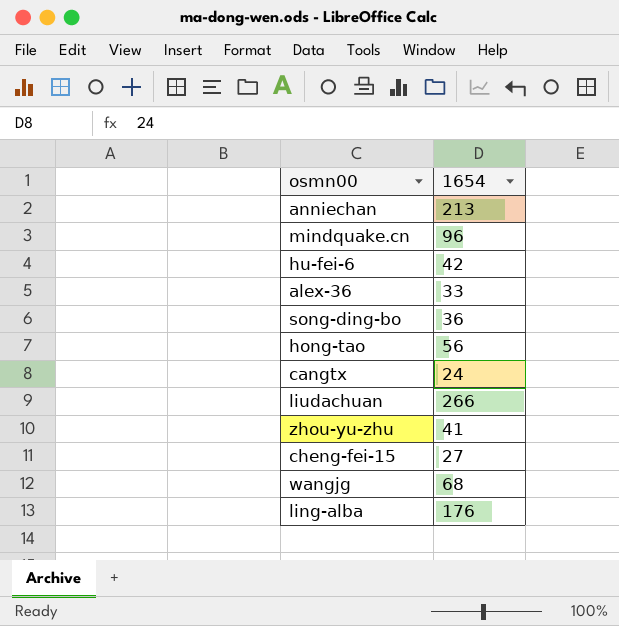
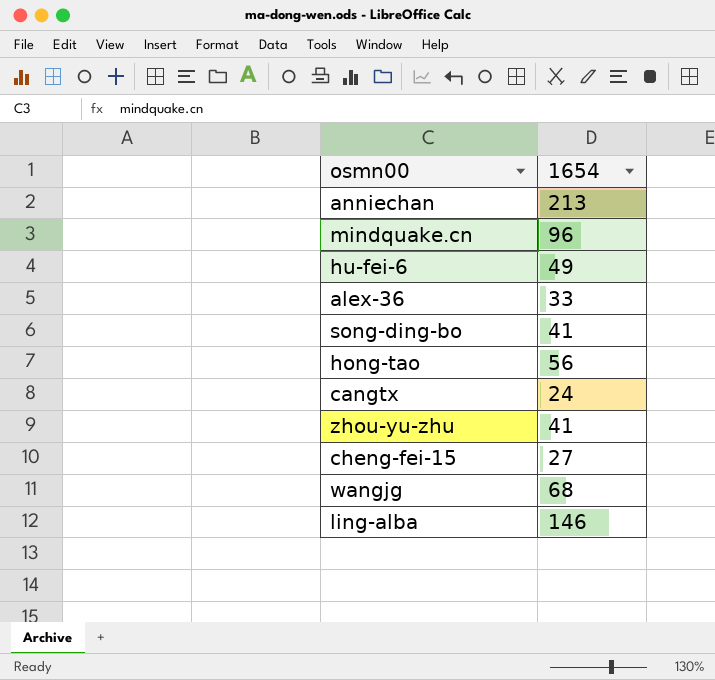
row liudachuan: 266 -> none
hu-fei-6 | 1654: 42 -> 49
song-ding-bo | 1654: 36 -> 41
ling-alba | 1654: 176 -> 146

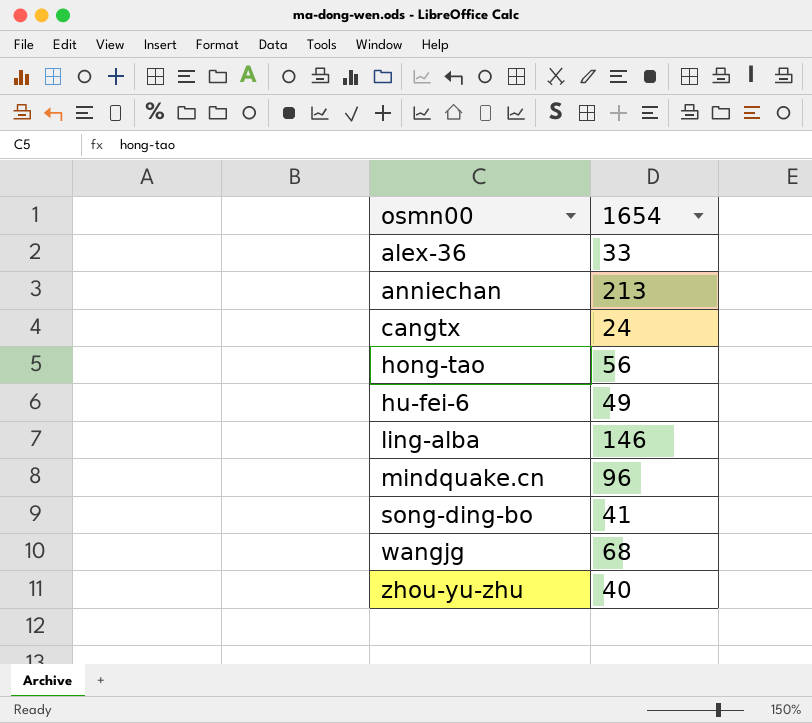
row order: none -> osmn00 ascending
row cheng-fei-15: 27 -> none
zhou-yu-zhu | 1654: 41 -> 40

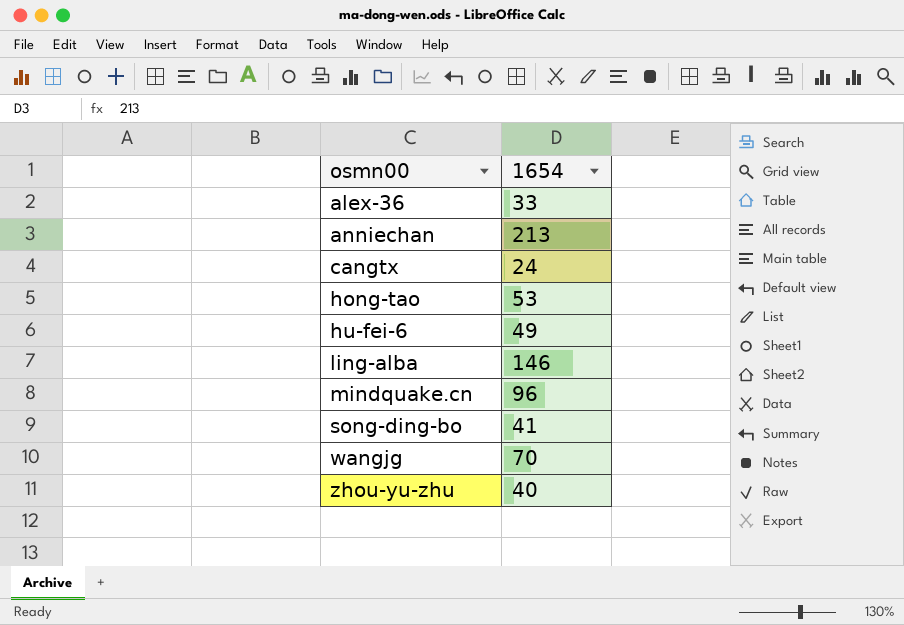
hong-tao | 1654: 56 -> 53
wangjg | 1654: 68 -> 70

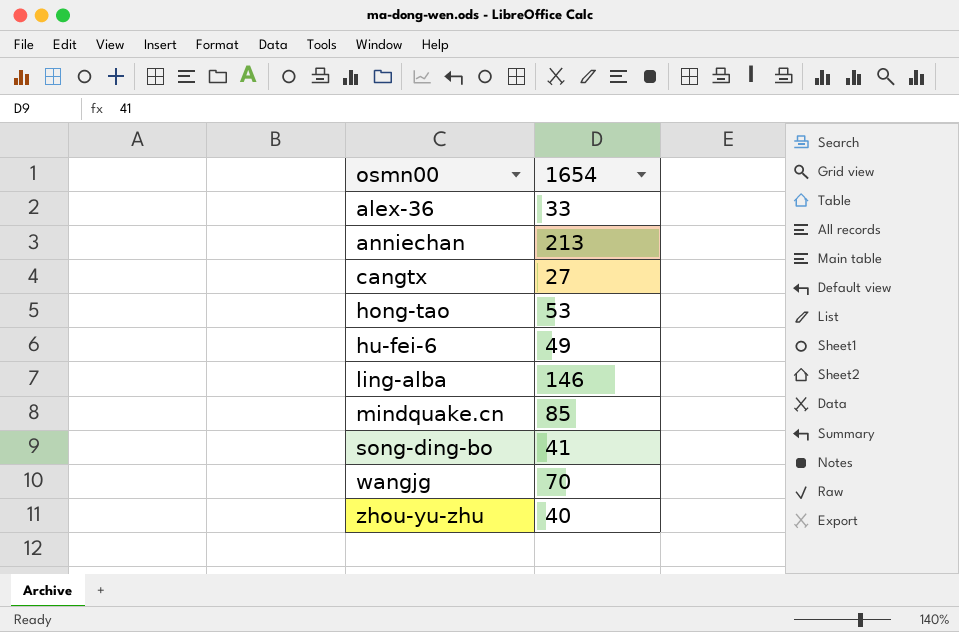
cangtx | 1654: 24 -> 27
mindquake.cn | 1654: 96 -> 85

